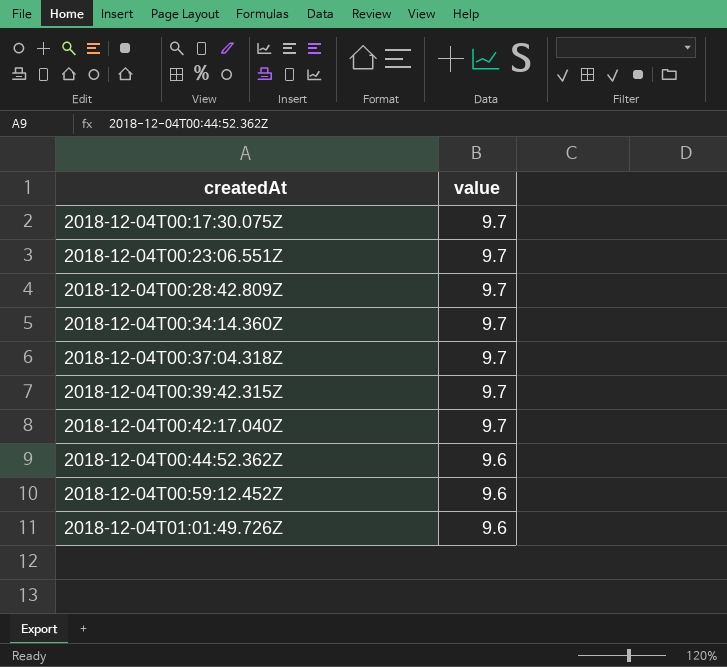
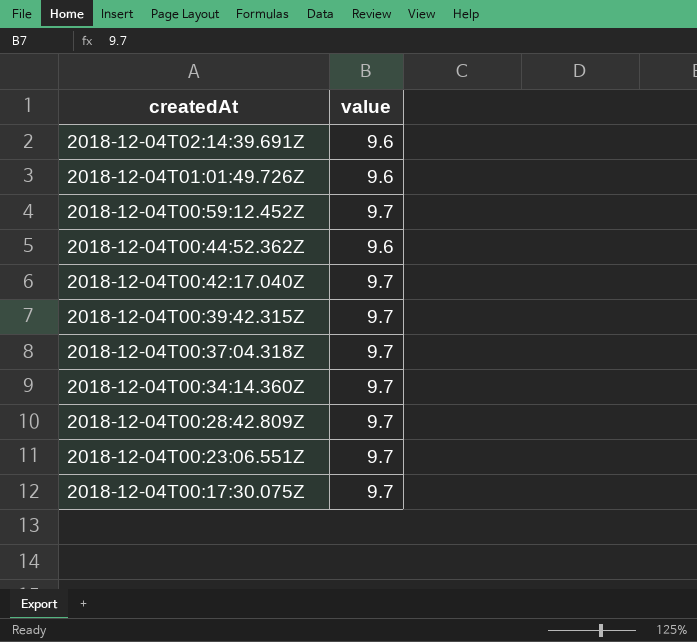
row order: createdAt ascending -> createdAt descending
row 2018-12-04T02:14:39.691Z: none -> 9.6
2018-12-04T00:59:12.452Z | value: 9.6 -> 9.7

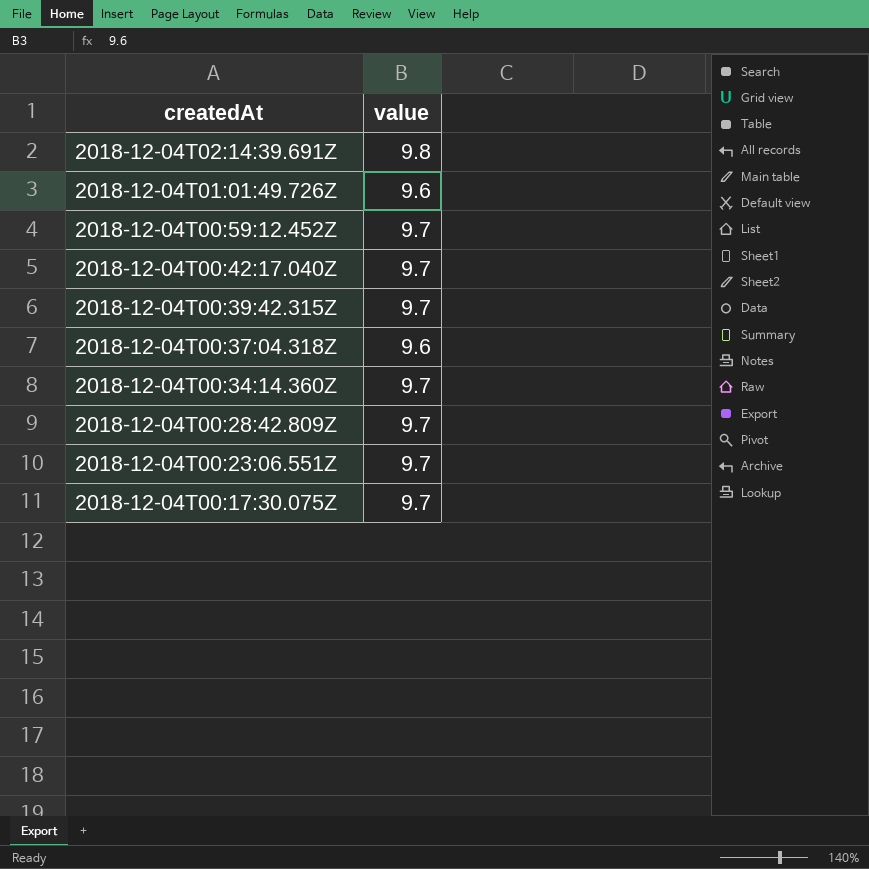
row 2018-12-04T00:44:52.362Z: 9.6 -> none
2018-12-04T02:14:39.691Z | value: 9.6 -> 9.8
2018-12-04T00:37:04.318Z | value: 9.7 -> 9.6

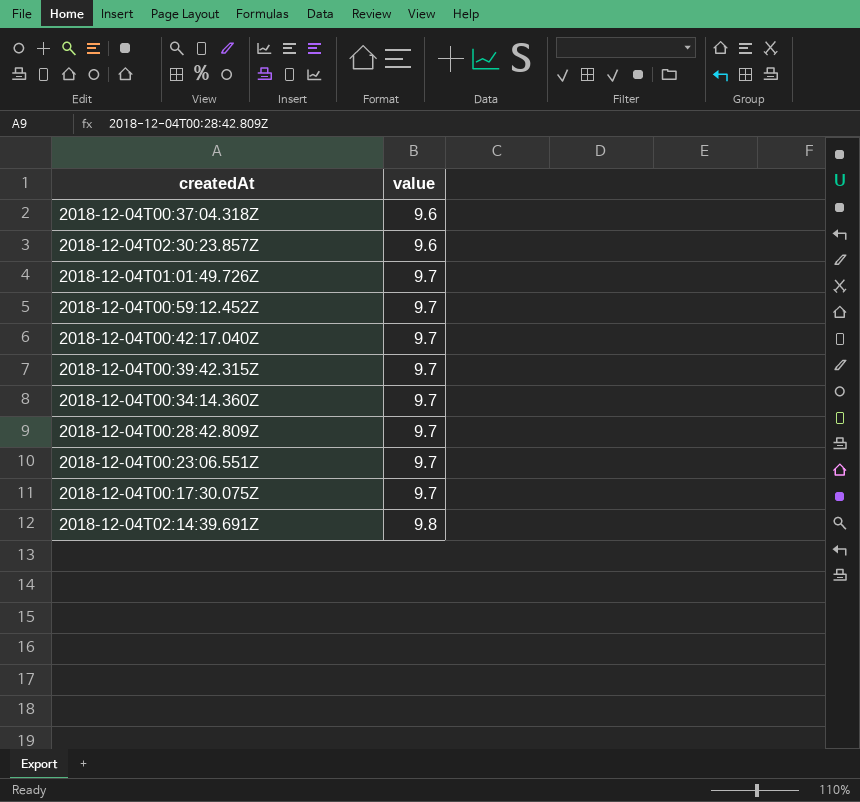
row order: createdAt descending -> value ascending
row 2018-12-04T02:30:23.857Z: none -> 9.6
2018-12-04T01:01:49.726Z | value: 9.6 -> 9.7

